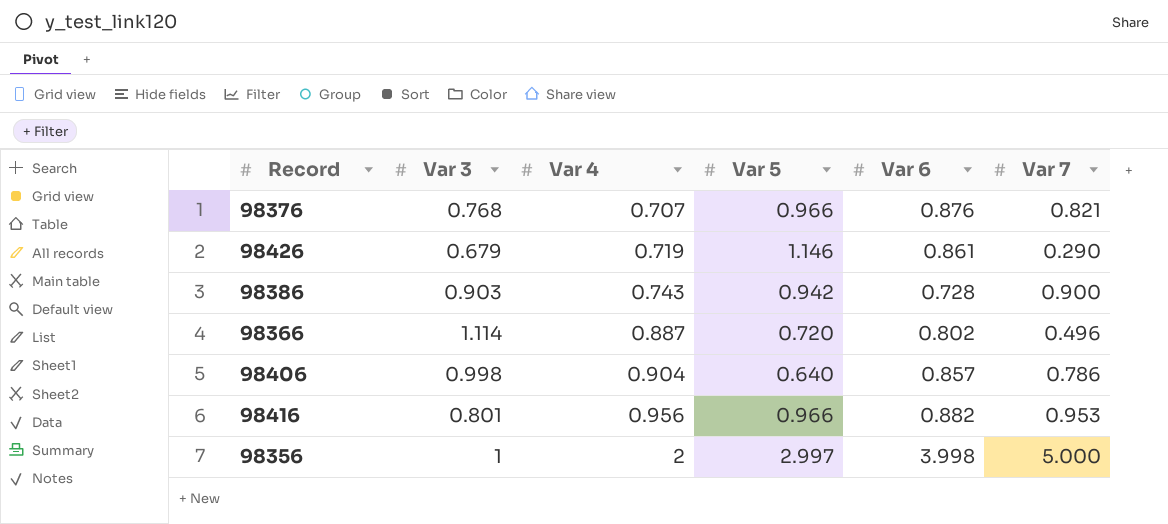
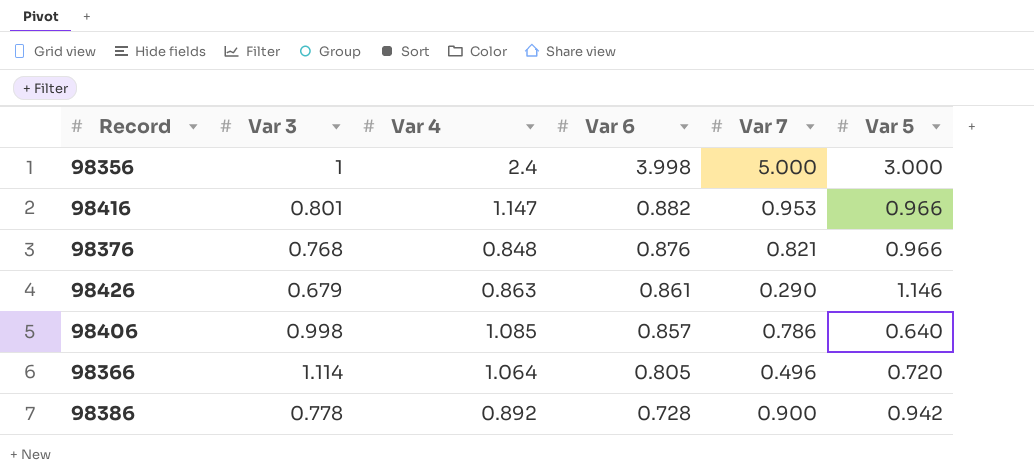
row order: Var 4 ascending -> Var 6 descending
column Var 5 | position: 4 -> 6
98356 | Var 4: 2 -> 2.4
98356 | Var 5: 2.997 -> 3.000
98416 | Var 4: 0.956 -> 1.147
98376 | Var 4: 0.707 -> 0.848
98426 | Var 4: 0.719 -> 0.863
98406 | Var 4: 0.904 -> 1.085
98366 | Var 4: 0.887 -> 1.064
98366 | Var 6: 0.802 -> 0.805
98386 | Var 3: 0.903 -> 0.778
98386 | Var 4: 0.743 -> 0.892

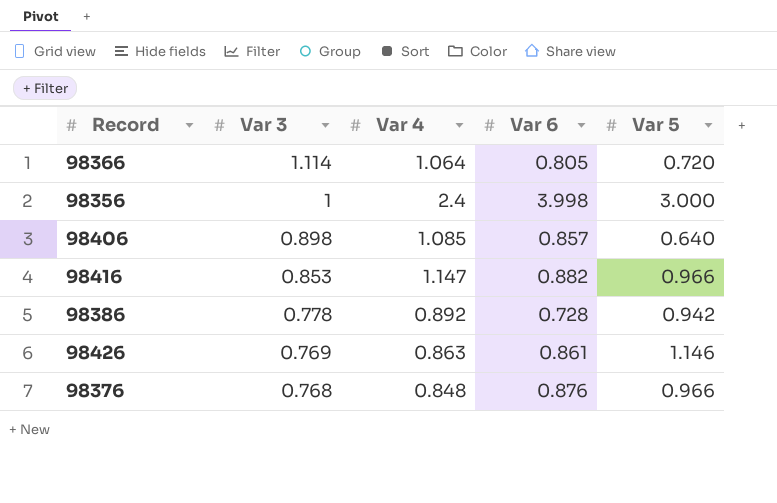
row order: Var 6 descending -> Var 3 descending
column Var 7 | position: 5 -> none
98406 | Var 3: 0.998 -> 0.898
98416 | Var 3: 0.801 -> 0.853
98426 | Var 3: 0.679 -> 0.769

